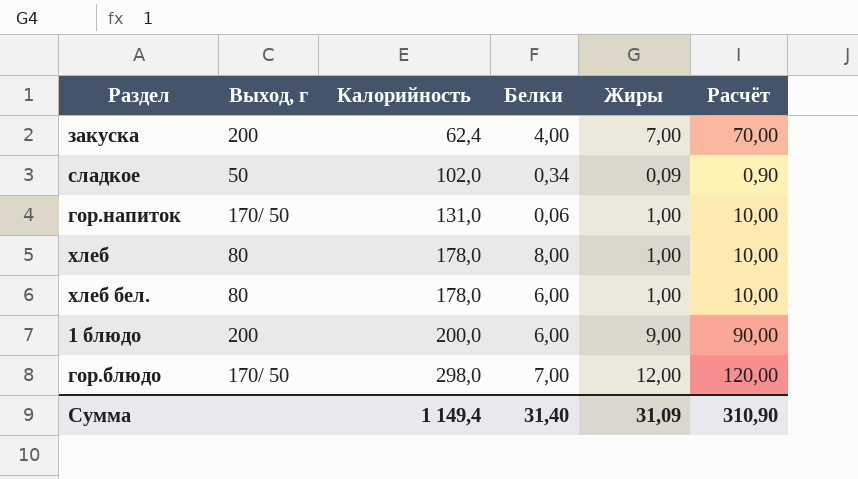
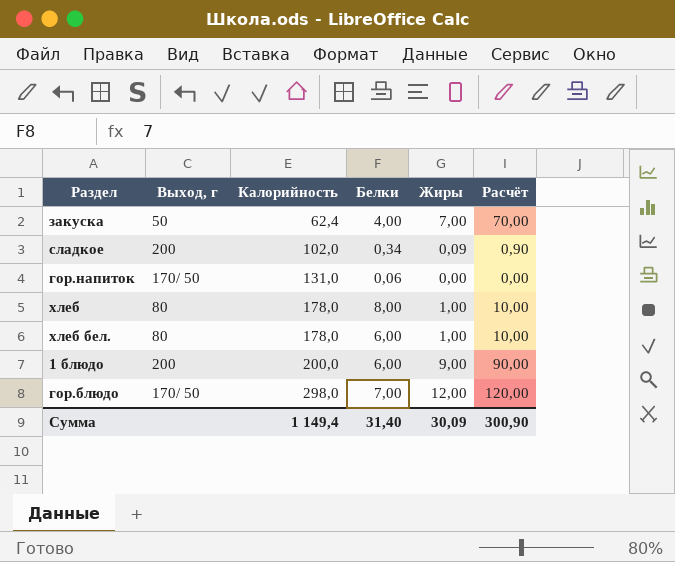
закуска | Выход, г: 200 -> 50
сладкое | Выход, г: 50 -> 200
гор.напиток | Жиры: 1,00 -> 0,00
гор.напиток | Расчёт: 10,00 -> 0,00
Сумма | Жиры: 31,09 -> 30,09
Сумма | Расчёт: 310,90 -> 300,90

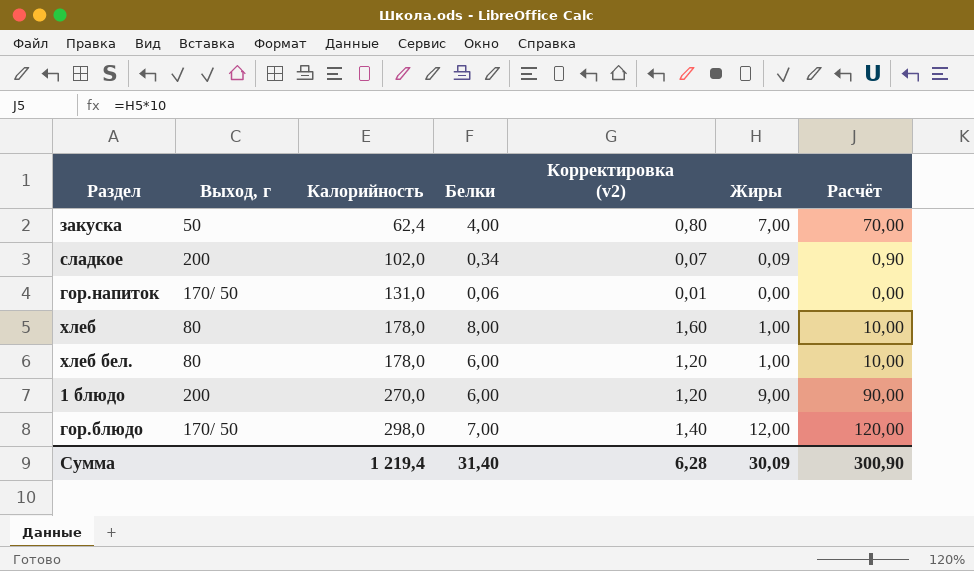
column Корректировка (v2) | formula: none -> [Белки] * 0,2
1 блюдо | Калорийность: 200,0 -> 270,0
Сумма | Калорийность: 1 149,4 -> 1 219,4

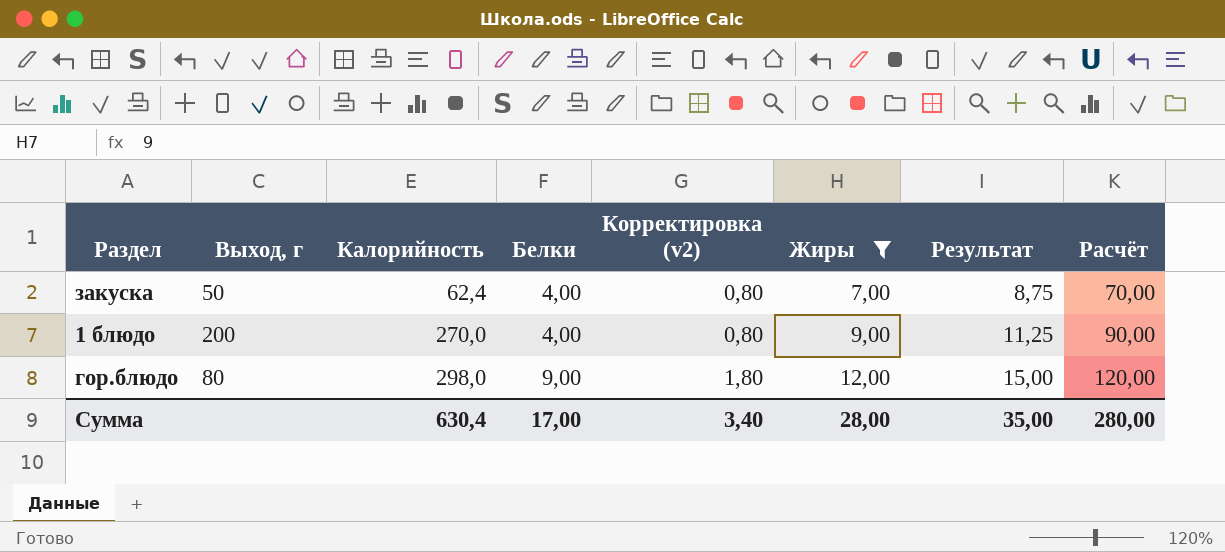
filter: none -> Жиры >= 7,00
column Результат | formula: none -> [Жиры] * 1,25
1 блюдо | Белки: 6,00 -> 4,00
1 блюдо | Корректировка (v2): 1,20 -> 0,80
гор.блюдо | Выход, г: 170/ 50 -> 80
гор.блюдо | Белки: 7,00 -> 9,00
гор.блюдо | Корректировка (v2): 1,40 -> 1,80
Сумма | Калорийность: 1 219,4 -> 630,4
Сумма | Белки: 31,40 -> 17,00
Сумма | Корректировка (v2): 6,28 -> 3,40
Сумма | Жиры: 30,09 -> 28,00
Сумма | Расчёт: 300,90 -> 280,00

